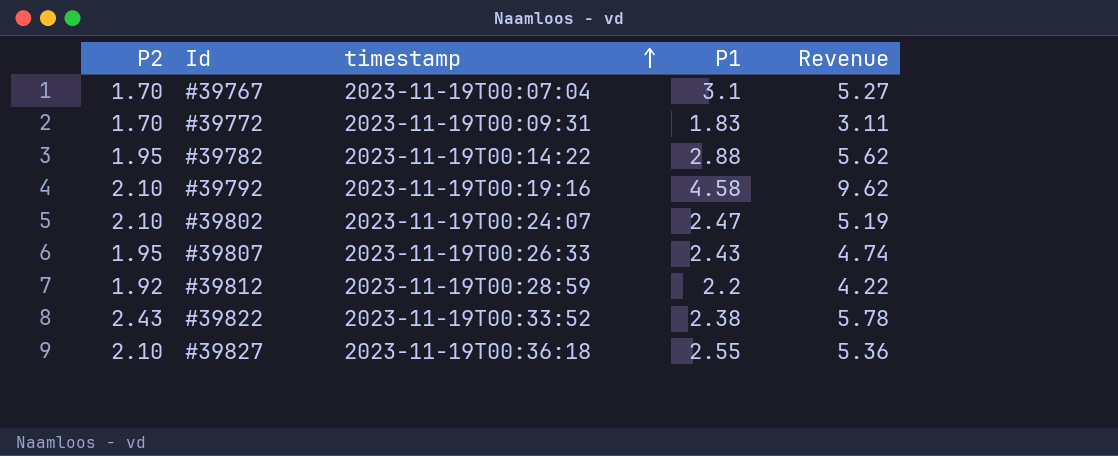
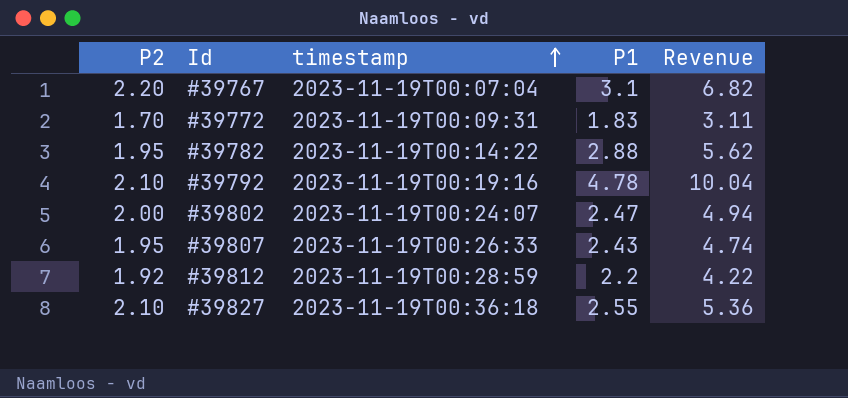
row #39822: 2.43 | 2023-11-19T00:33:52 | 2.38 | 5.78 -> none
#39767 | P2: 1.70 -> 2.20
#39767 | Revenue: 5.27 -> 6.82
#39792 | P1: 4.58 -> 4.78
#39792 | Revenue: 9.62 -> 10.04
#39802 | P2: 2.10 -> 2.00
#39802 | Revenue: 5.19 -> 4.94

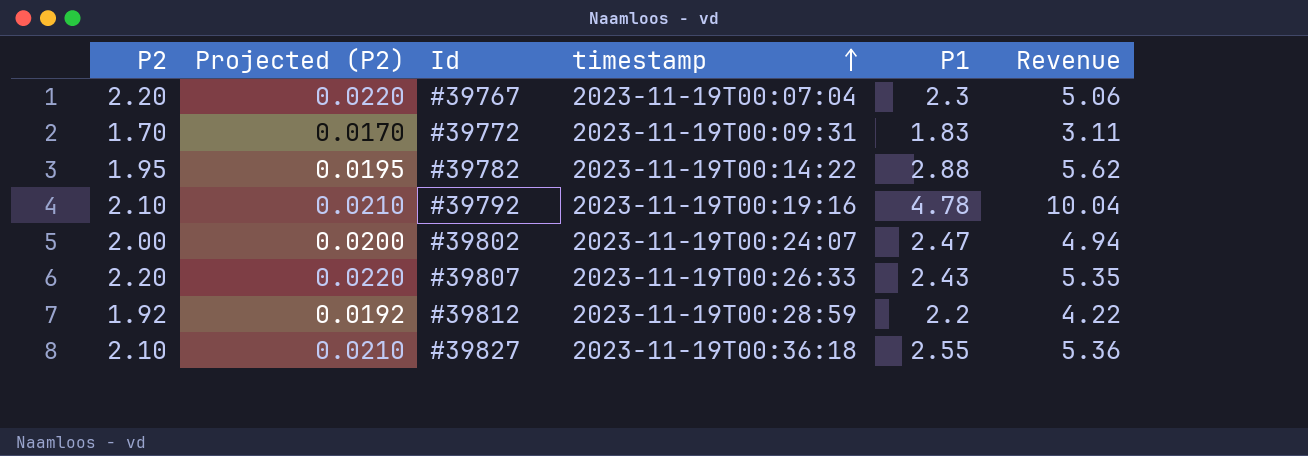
column Projected (P2) | formula: none -> [P2] * 0.01
#39767 | P1: 3.1 -> 2.3
#39767 | Revenue: 6.82 -> 5.06
#39807 | P2: 1.95 -> 2.20
#39807 | Revenue: 4.74 -> 5.35

